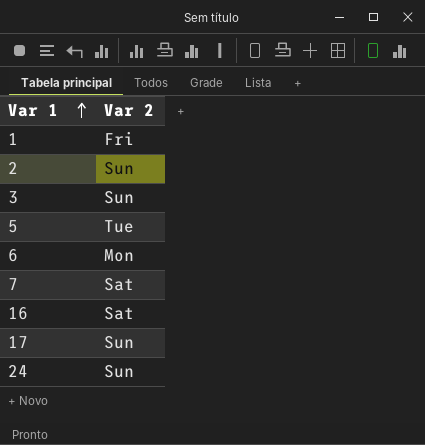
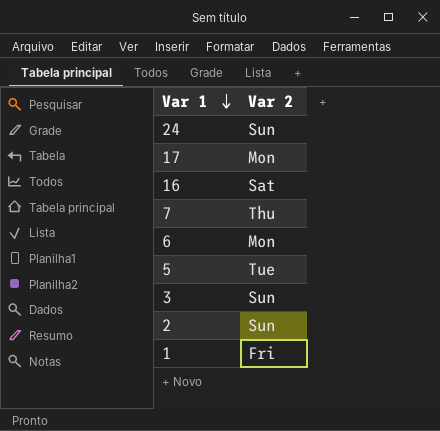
row order: Var 1 ascending -> Var 1 descending
17 | Var 2: Sun -> Mon
7 | Var 2: Sat -> Thu

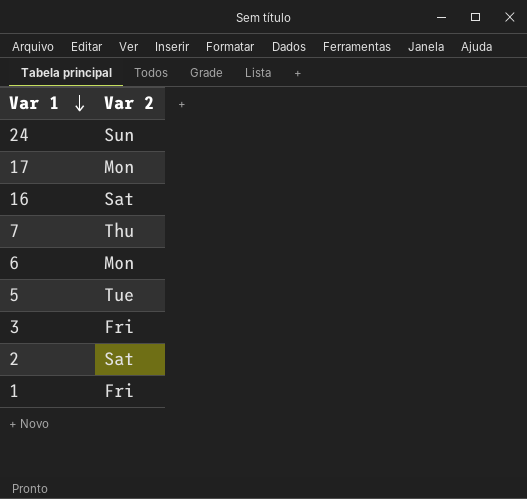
3 | Var 2: Sun -> Fri
2 | Var 2: Sun -> Sat

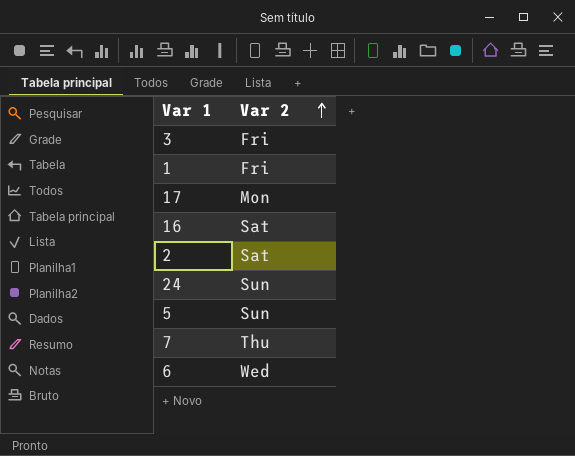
row order: Var 1 descending -> Var 2 ascending
5 | Var 2: Tue -> Sun
6 | Var 2: Mon -> Wed

